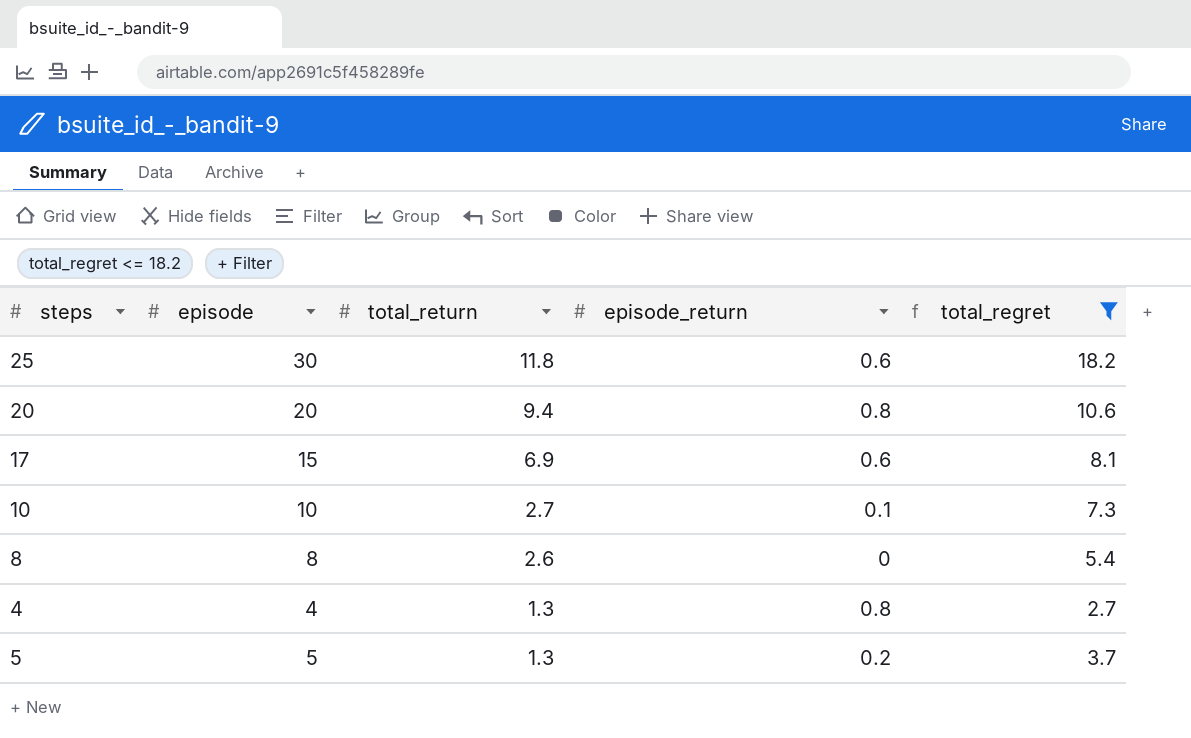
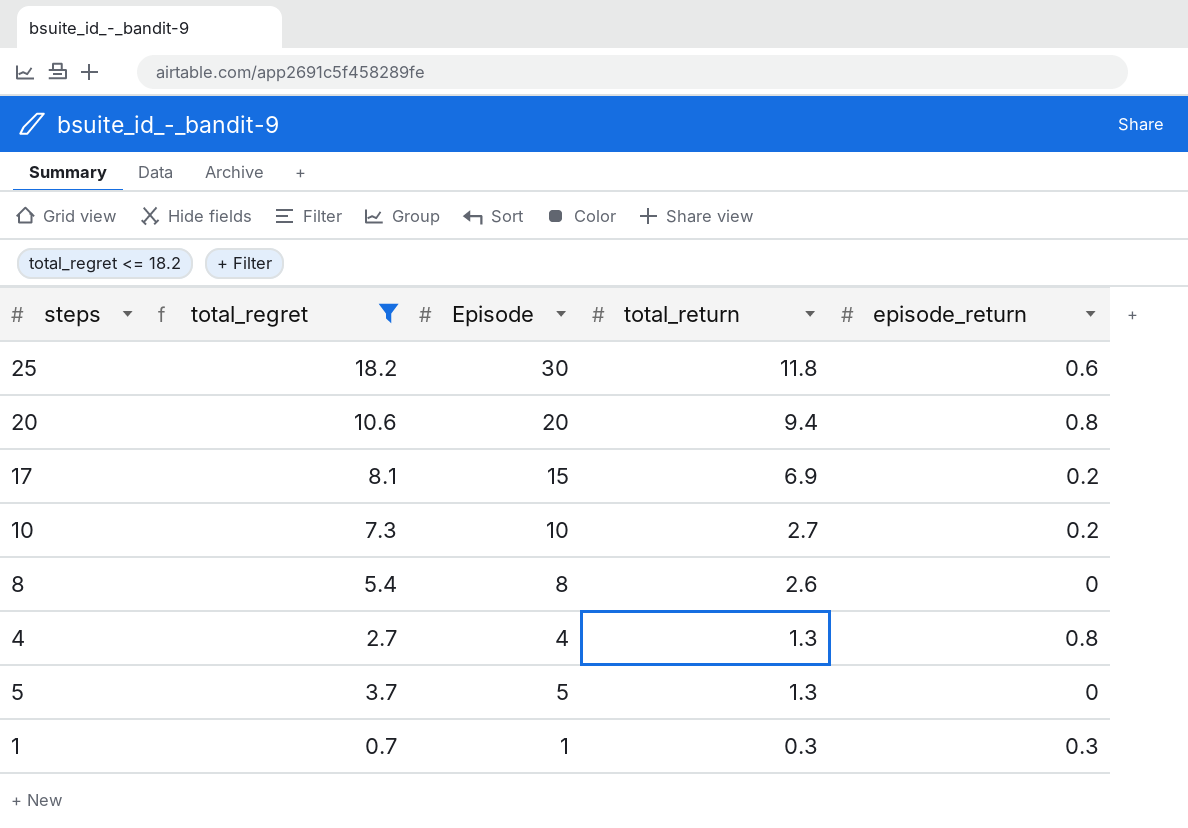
column total_regret | position: 5 -> 2
column name: episode -> Episode
17 | episode_return: 0.6 -> 0.2
10 | episode_return: 0.1 -> 0.2
5 | episode_return: 0.2 -> 0
row 1: none -> 0.7 | 1 | 0.3 | 0.3

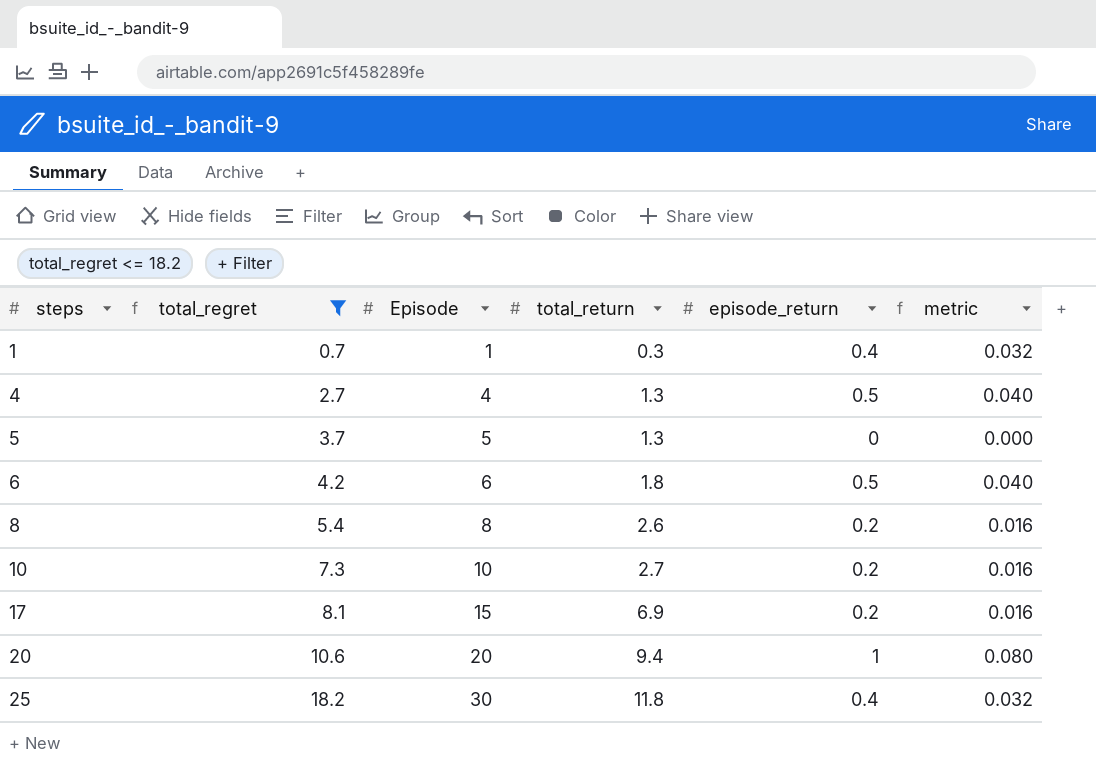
row order: total_return descending -> steps ascending
column metric | formula: none -> [episode_return] * 0.08
1 | episode_return: 0.3 -> 0.4
4 | episode_return: 0.8 -> 0.5
row 6: none -> 4.2 | 6 | 1.8 | 0.5 | 0.040
8 | episode_return: 0 -> 0.2
20 | episode_return: 0.8 -> 1
25 | episode_return: 0.6 -> 0.4

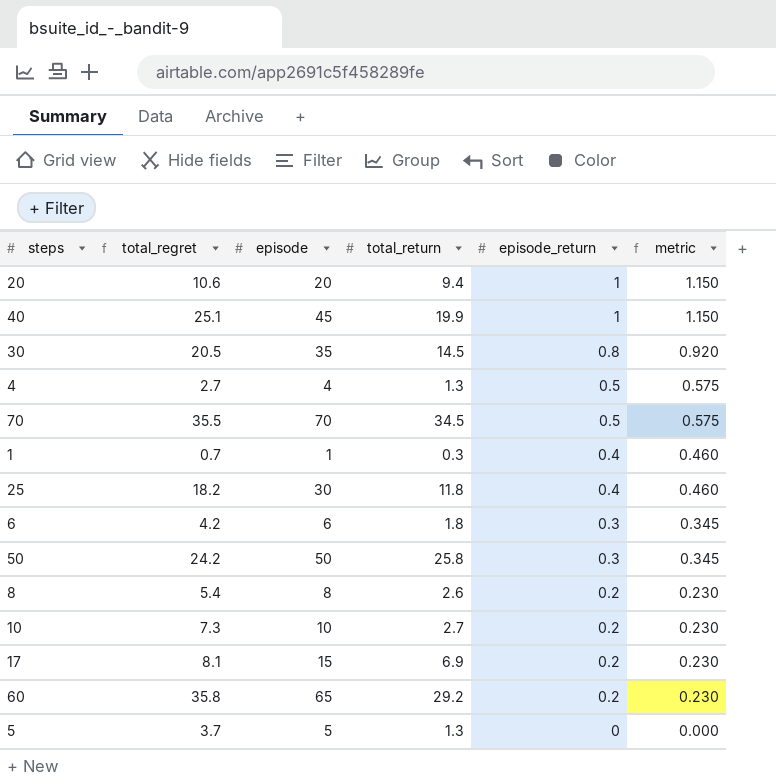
filter: total_regret <= 18.2 -> none
row order: steps ascending -> episode_return descending
column name: Episode -> episode
column metric | formula: [episode_return] * 0.08 -> [episode_return] * 1.15
6 | episode_return: 0.5 -> 0.3

